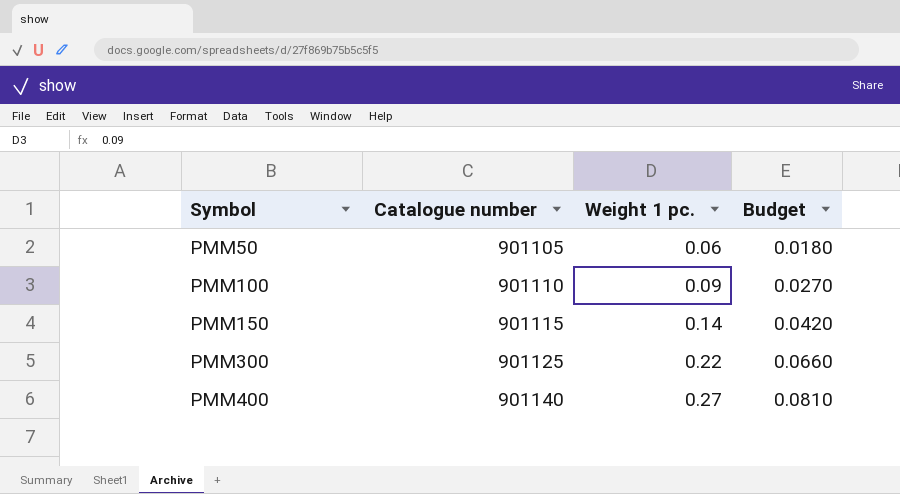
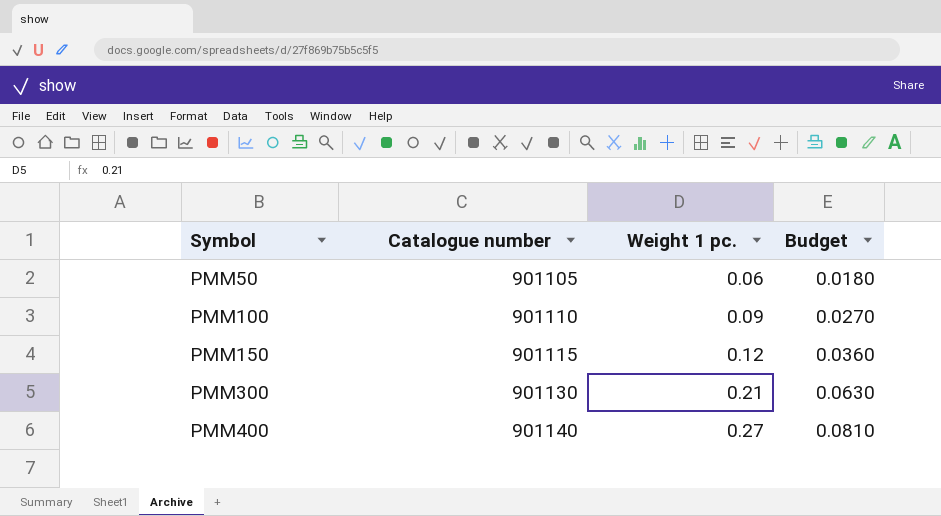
PMM150 | Weight 1 pc.: 0.14 -> 0.12
PMM150 | Budget: 0.0420 -> 0.0360
PMM300 | Catalogue number: 901125 -> 901130
PMM300 | Weight 1 pc.: 0.22 -> 0.21
PMM300 | Budget: 0.0660 -> 0.0630

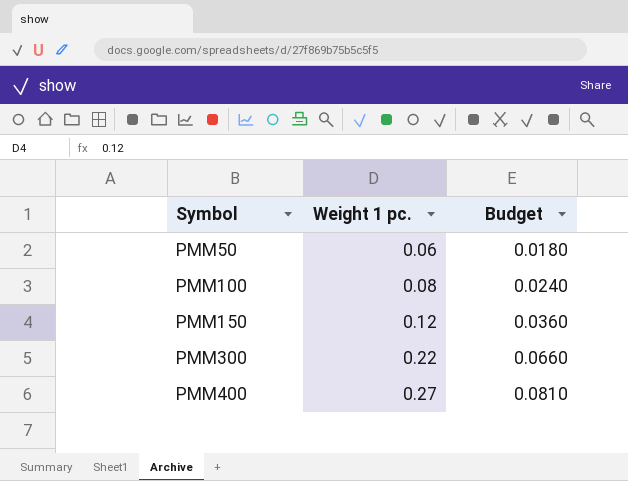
column Catalogue number | position: 2 -> none
PMM100 | Weight 1 pc.: 0.09 -> 0.08
PMM100 | Budget: 0.0270 -> 0.0240
PMM300 | Weight 1 pc.: 0.21 -> 0.22
PMM300 | Budget: 0.0630 -> 0.0660

